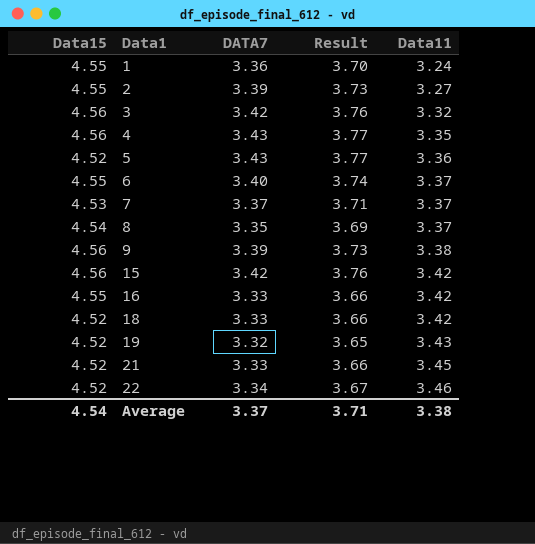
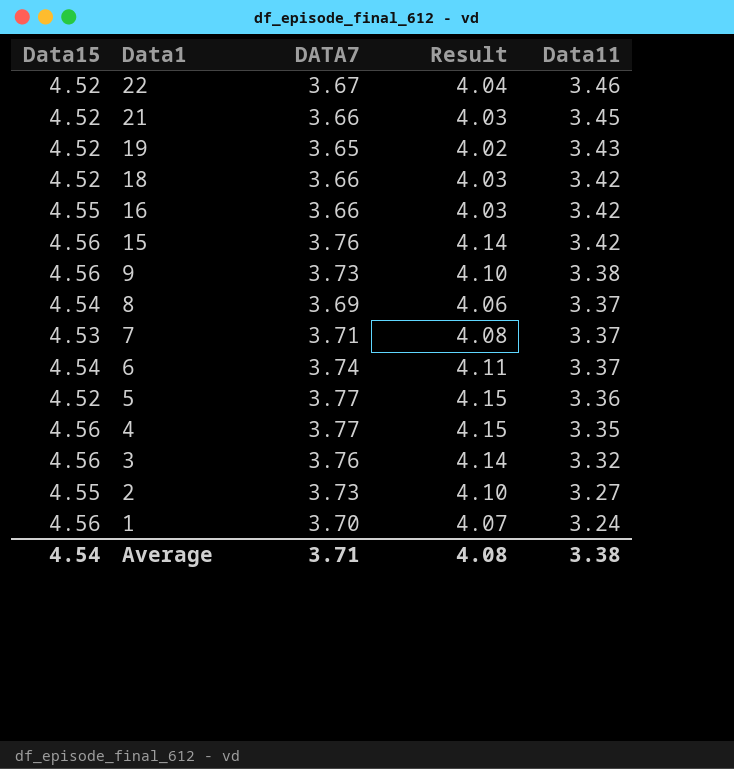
row order: Data1 ascending -> Data1 descending
22 | DATA7: 3.34 -> 3.67
22 | Result: 3.67 -> 4.04
21 | DATA7: 3.33 -> 3.66
21 | Result: 3.66 -> 4.03
19 | DATA7: 3.32 -> 3.65
19 | Result: 3.65 -> 4.02
18 | DATA7: 3.33 -> 3.66
18 | Result: 3.66 -> 4.03
16 | DATA7: 3.33 -> 3.66
16 | Result: 3.66 -> 4.03
15 | DATA7: 3.42 -> 3.76
15 | Result: 3.76 -> 4.14
9 | DATA7: 3.39 -> 3.73
9 | Result: 3.73 -> 4.10
8 | DATA7: 3.35 -> 3.69
8 | Result: 3.69 -> 4.06
7 | DATA7: 3.37 -> 3.71
7 | Result: 3.71 -> 4.08
6 | Data15: 4.55 -> 4.54
6 | DATA7: 3.40 -> 3.74
6 | Result: 3.74 -> 4.11
5 | DATA7: 3.43 -> 3.77
5 | Result: 3.77 -> 4.15
4 | DATA7: 3.43 -> 3.77
4 | Result: 3.77 -> 4.15
3 | DATA7: 3.42 -> 3.76
3 | Result: 3.76 -> 4.14
2 | DATA7: 3.39 -> 3.73
2 | Result: 3.73 -> 4.10
1 | Data15: 4.55 -> 4.56
1 | DATA7: 3.36 -> 3.70
1 | Result: 3.70 -> 4.07
Average | DATA7: 3.37 -> 3.71
Average | Result: 3.71 -> 4.08

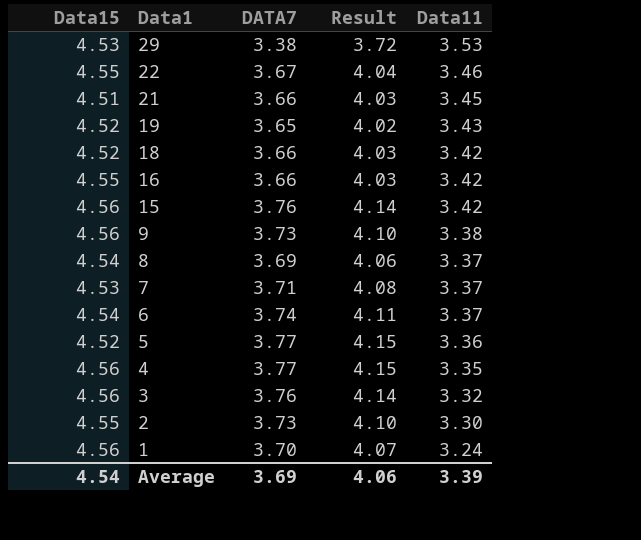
row 29: none -> 4.53 | 3.38 | 3.72 | 3.53
22 | Data15: 4.52 -> 4.55
21 | Data15: 4.52 -> 4.51
2 | Data11: 3.27 -> 3.30
Average | DATA7: 3.71 -> 3.69
Average | Result: 4.08 -> 4.06
Average | Data11: 3.38 -> 3.39

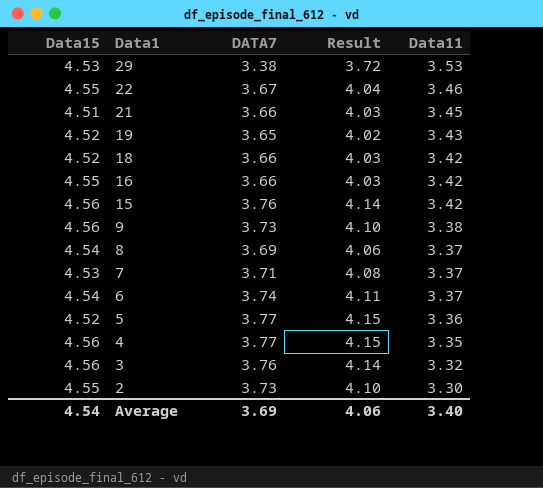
row 1: 4.56 | 3.70 | 4.07 | 3.24 -> none
Average | Data11: 3.39 -> 3.40

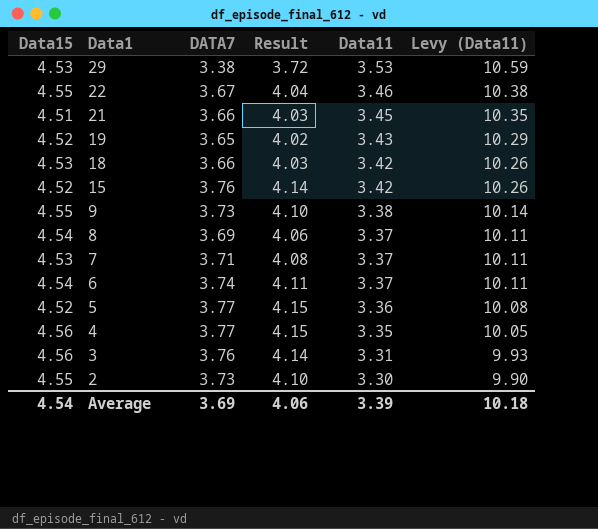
column Levy (Data11) | formula: none -> [Data11] * 3
row 16: 4.55 | 3.66 | 4.03 | 3.42 -> none
18 | Data15: 4.52 -> 4.53
15 | Data15: 4.56 -> 4.52
9 | Data15: 4.56 -> 4.55
3 | Data11: 3.32 -> 3.31
Average | Data11: 3.40 -> 3.39

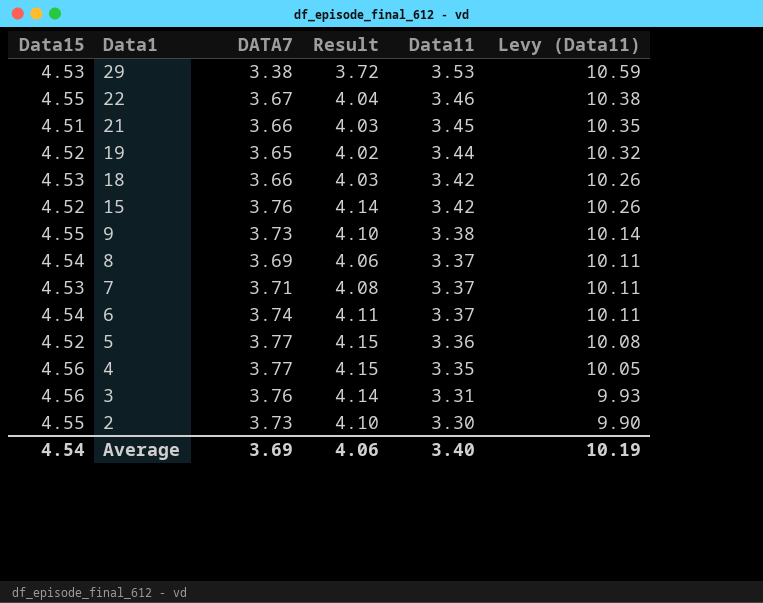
19 | Data11: 3.43 -> 3.44
19 | Levy (Data11): 10.29 -> 10.32
Average | Data11: 3.39 -> 3.40
Average | Levy (Data11): 10.18 -> 10.19

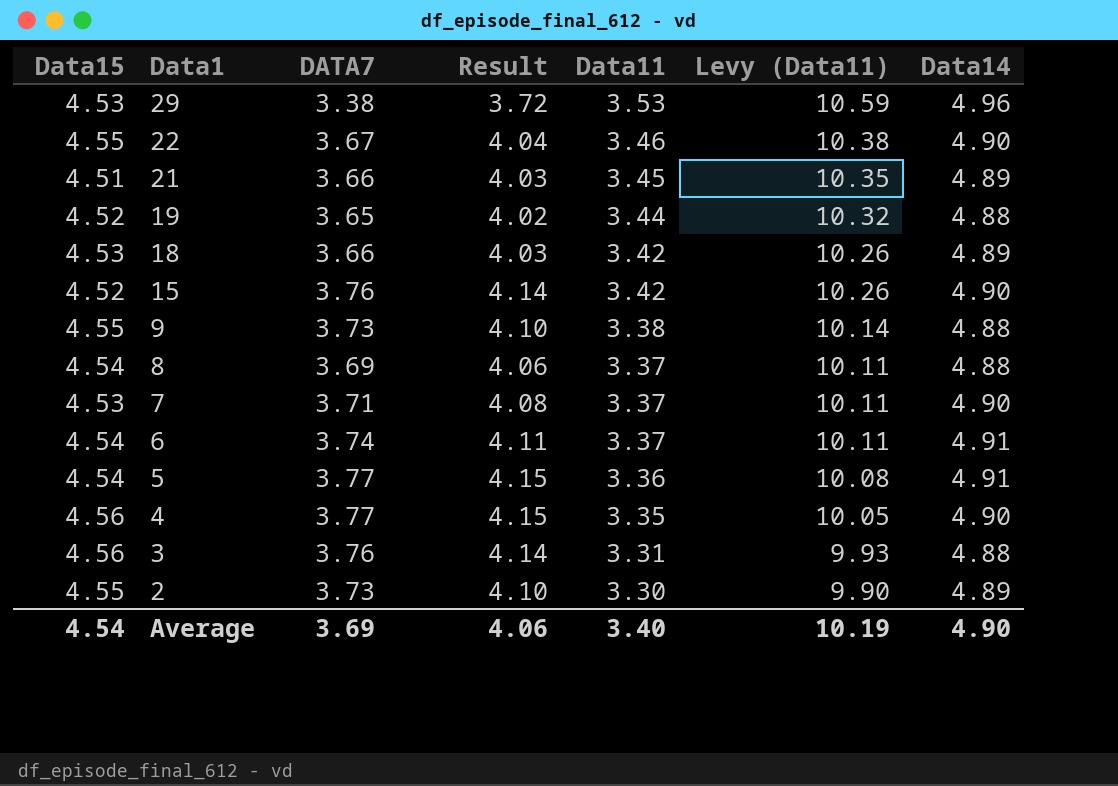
column Data14 | position: none -> 7
5 | Data15: 4.52 -> 4.54

